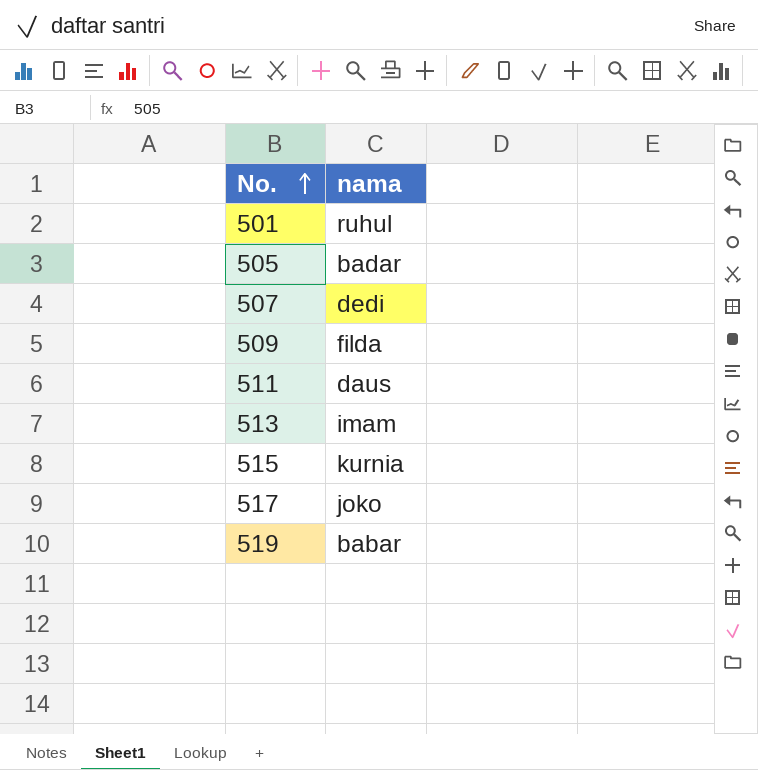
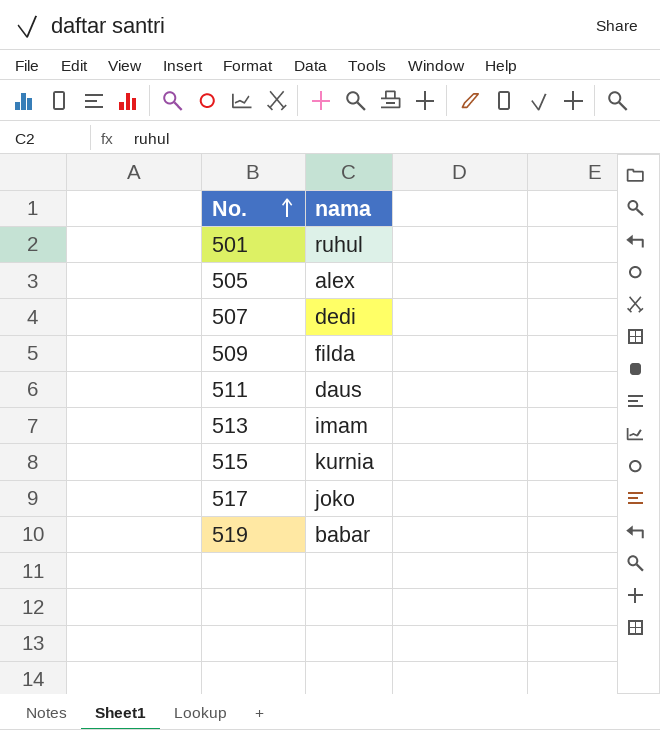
505 | nama: badar -> alex

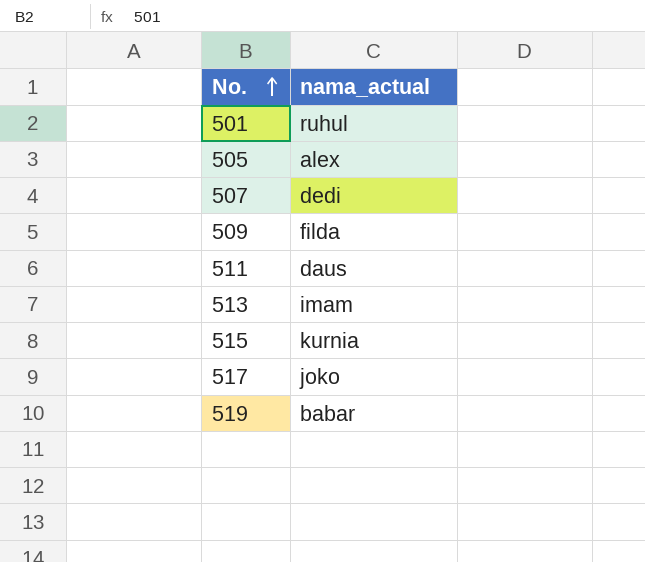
column name: nama -> nama_actual

